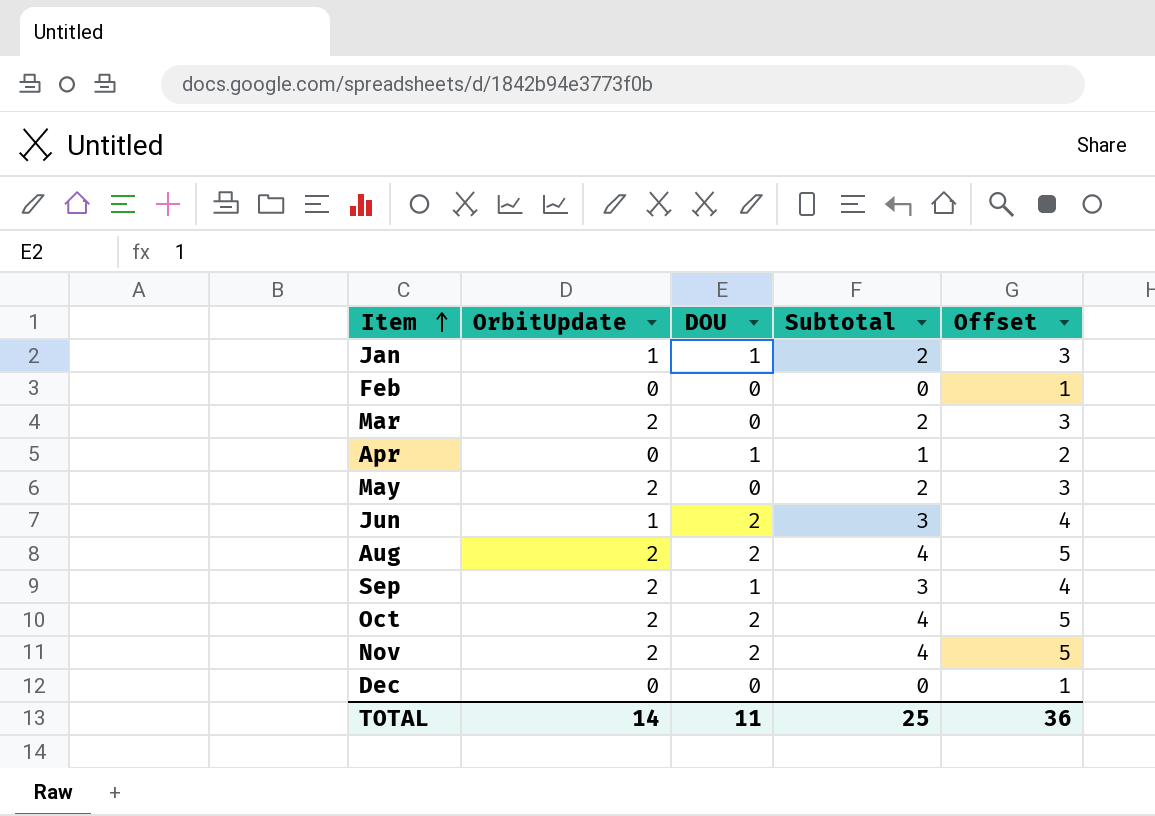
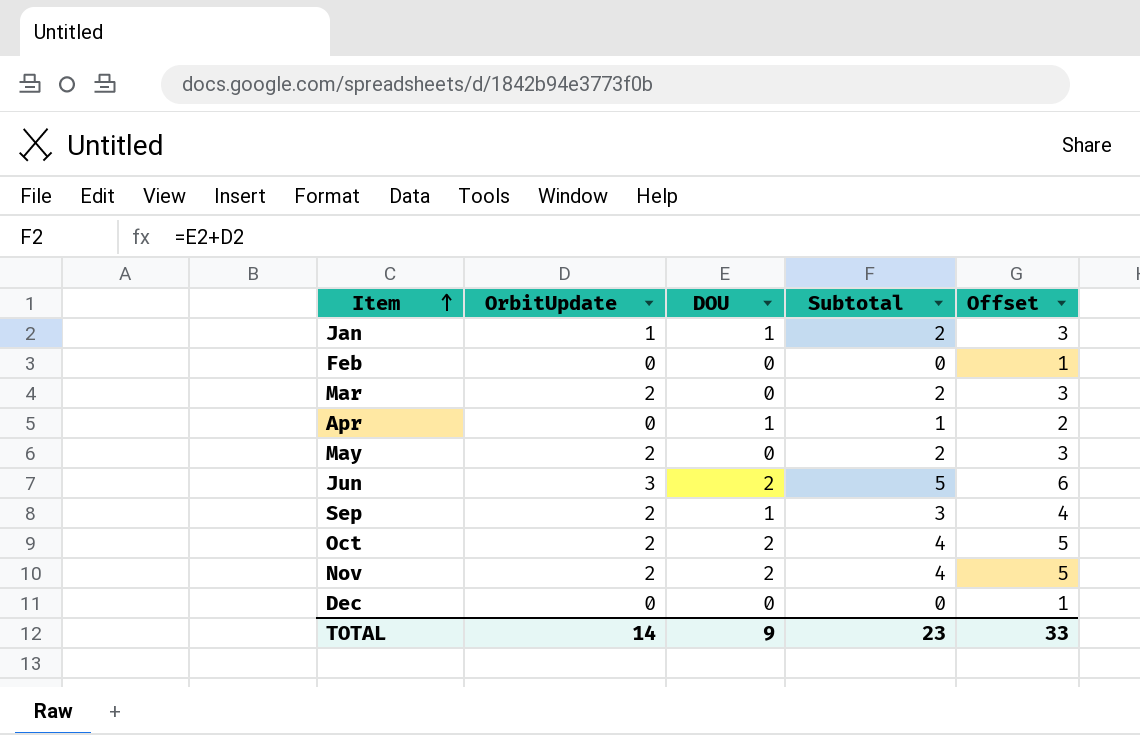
row Aug: 2 | 2 | 4 | 5 -> none
Jun | OrbitUpdate: 1 -> 3
Jun | Subtotal: 3 -> 5
Jun | Offset: 4 -> 6
TOTAL | DOU: 11 -> 9
TOTAL | Subtotal: 25 -> 23
TOTAL | Offset: 36 -> 33

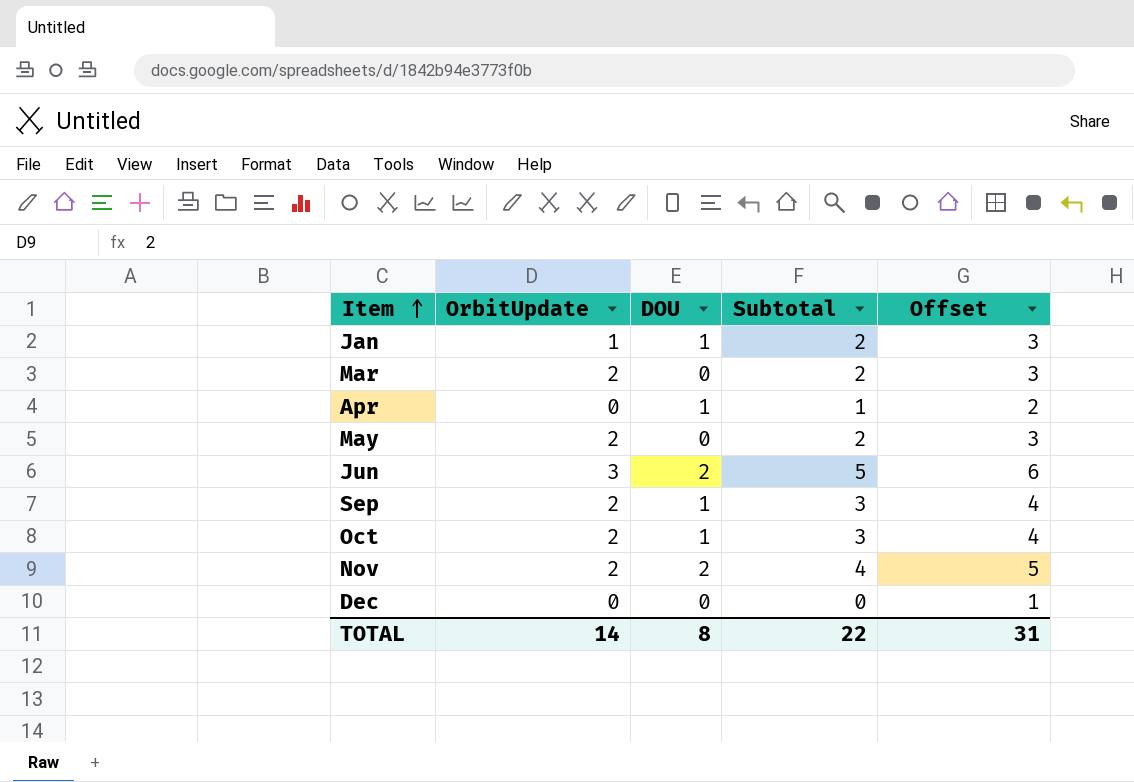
row Feb: 0 | 0 | 0 | 1 -> none
Oct | DOU: 2 -> 1
Oct | Subtotal: 4 -> 3
Oct | Offset: 5 -> 4
TOTAL | DOU: 9 -> 8
TOTAL | Subtotal: 23 -> 22
TOTAL | Offset: 33 -> 31

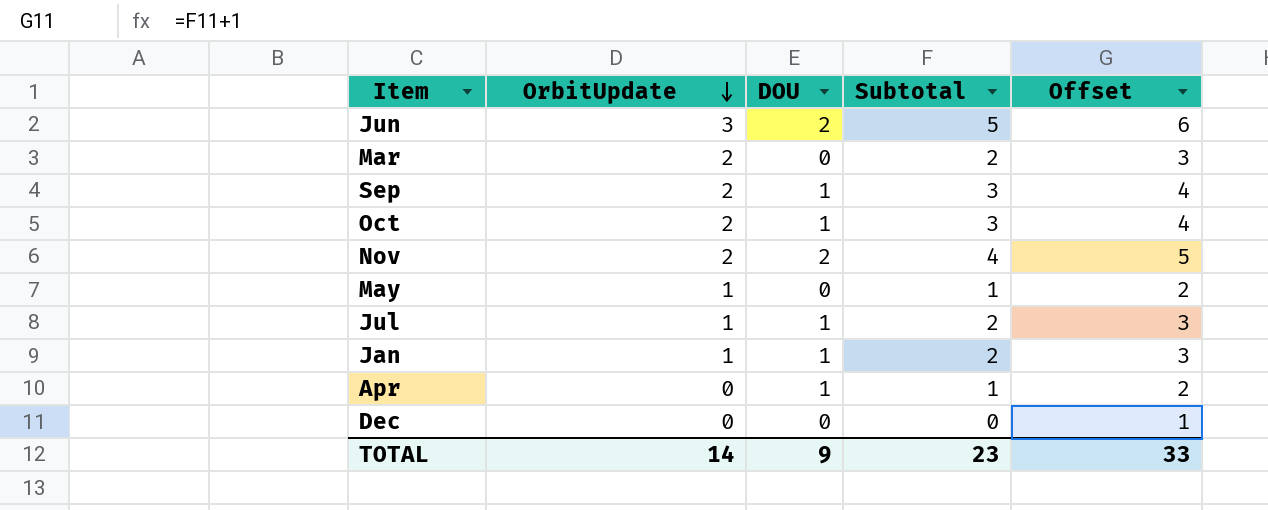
row order: Item ascending -> OrbitUpdate descending
May | OrbitUpdate: 2 -> 1
May | Subtotal: 2 -> 1
May | Offset: 3 -> 2
row Jul: none -> 1 | 1 | 2 | 3
TOTAL | DOU: 8 -> 9
TOTAL | Subtotal: 22 -> 23
TOTAL | Offset: 31 -> 33

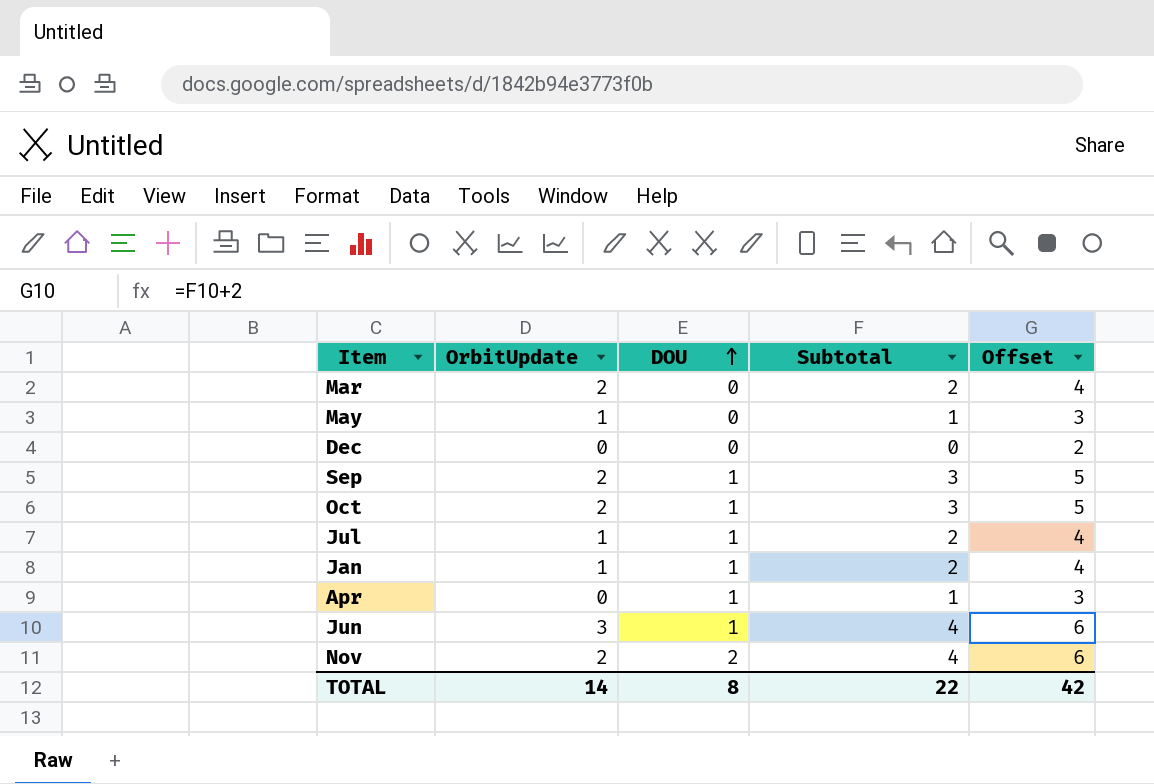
row order: OrbitUpdate descending -> DOU ascending
column Offset | formula: [Subtotal] + 1 -> [Subtotal] + 2
Jun | DOU: 2 -> 1
Jun | Subtotal: 5 -> 4
TOTAL | DOU: 9 -> 8
TOTAL | Subtotal: 23 -> 22
TOTAL | Offset: 33 -> 42

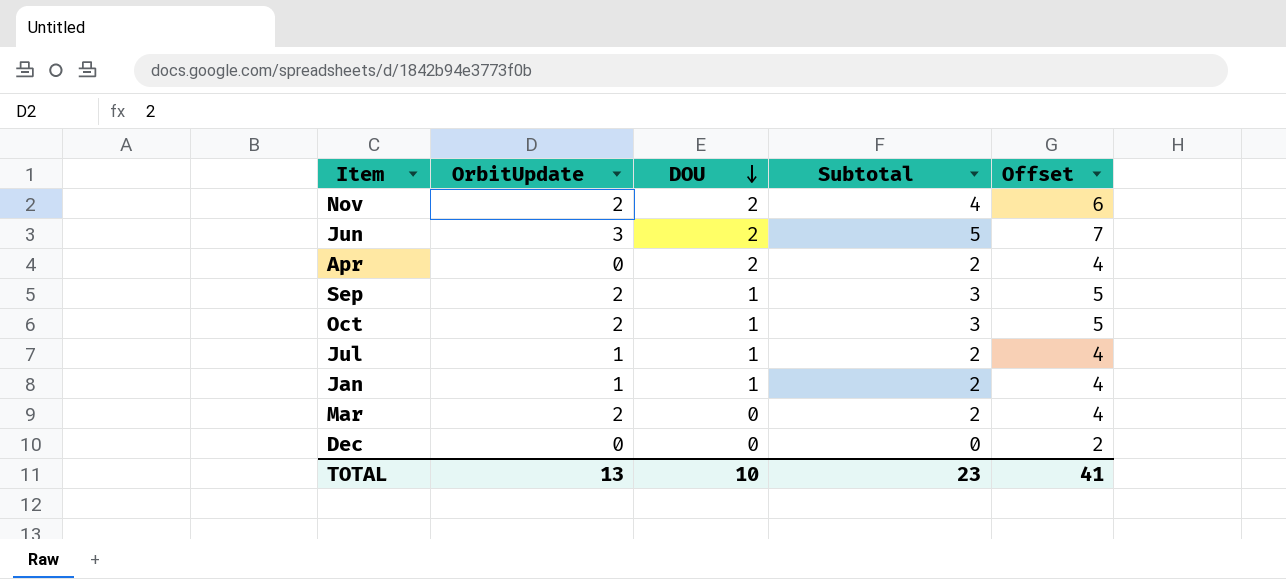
row order: DOU ascending -> DOU descending
row May: 1 | 0 | 1 | 3 -> none
Jun | DOU: 1 -> 2
Jun | Subtotal: 4 -> 5
Jun | Offset: 6 -> 7
Apr | DOU: 1 -> 2
Apr | Subtotal: 1 -> 2
Apr | Offset: 3 -> 4
TOTAL | OrbitUpdate: 14 -> 13
TOTAL | DOU: 8 -> 10
TOTAL | Subtotal: 22 -> 23
TOTAL | Offset: 42 -> 41

